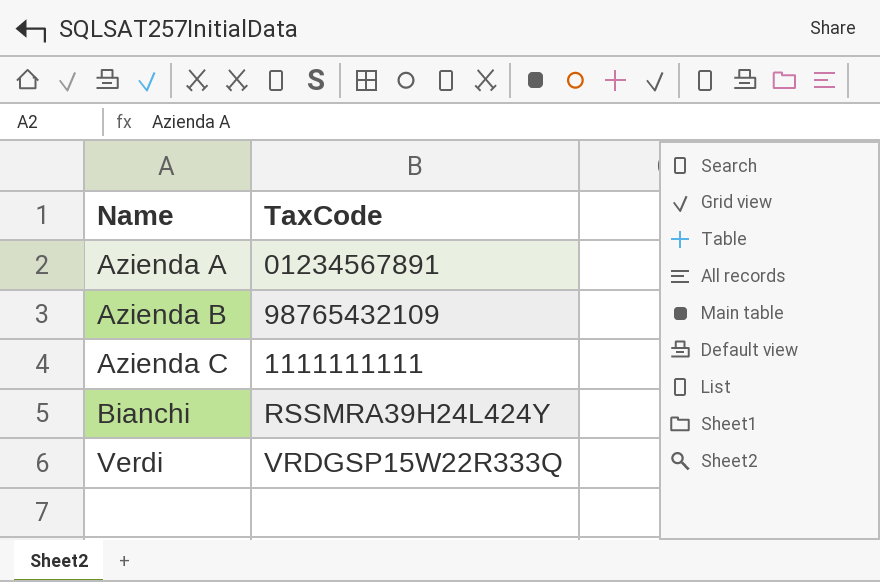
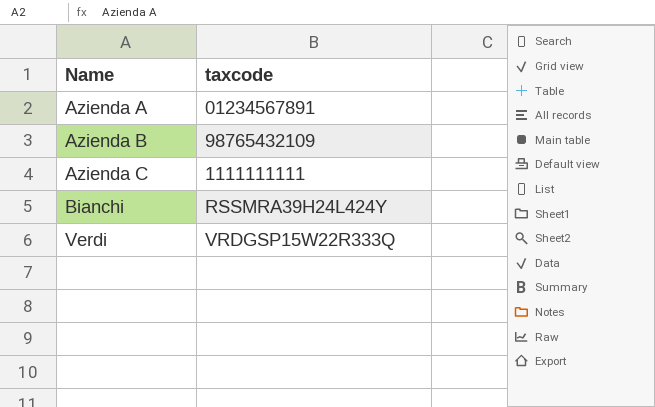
column name: TaxCode -> taxcode

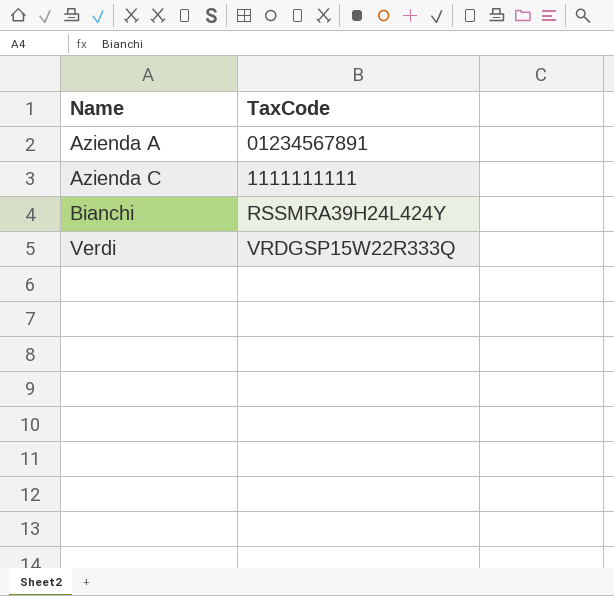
column name: taxcode -> TaxCode
row Azienda B: 98765432109 -> none

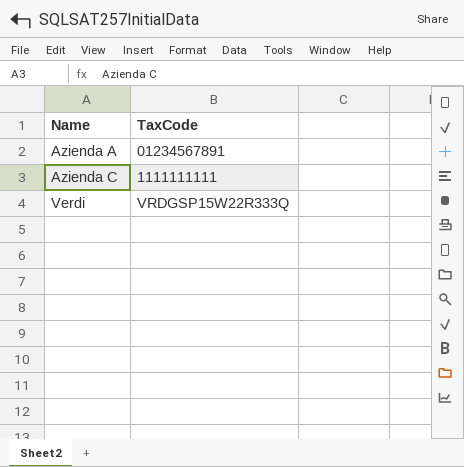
row Bianchi: RSSMRA39H24L424Y -> none

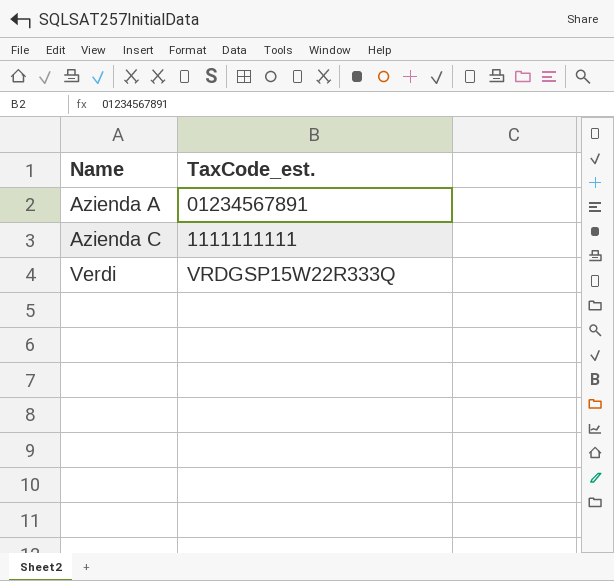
column name: TaxCode -> TaxCode_est.

